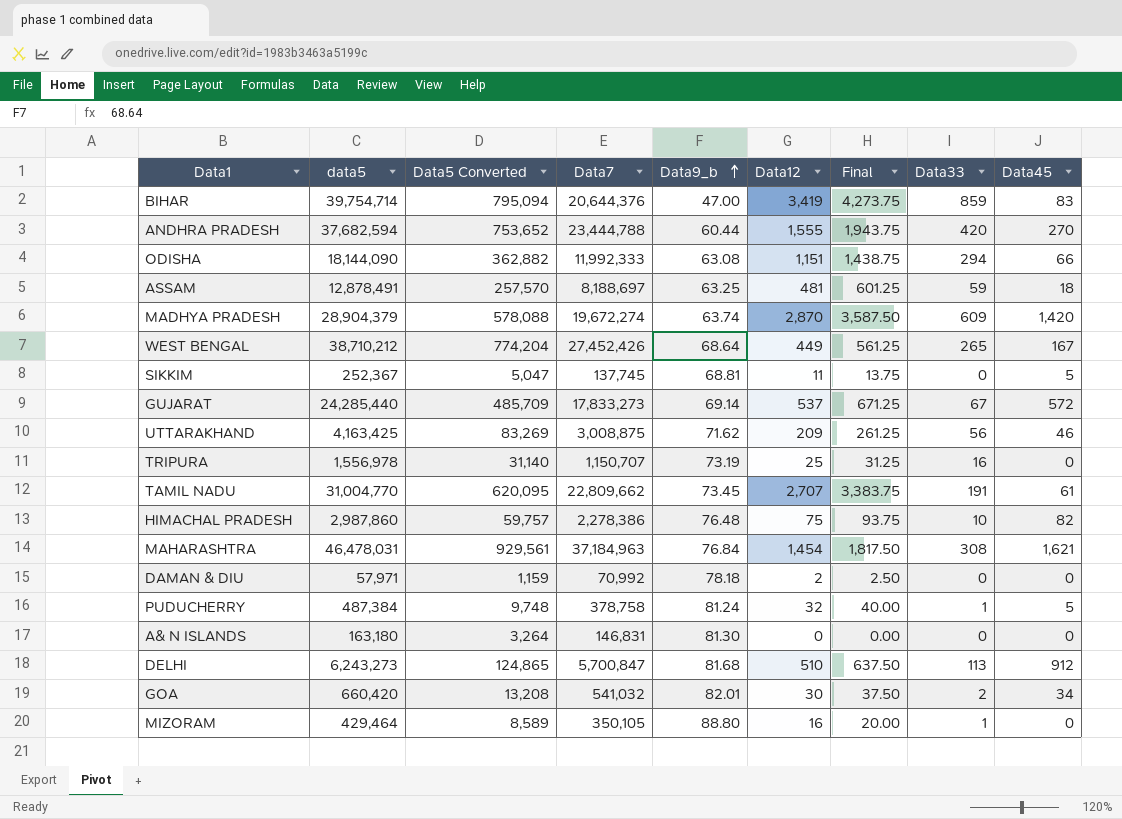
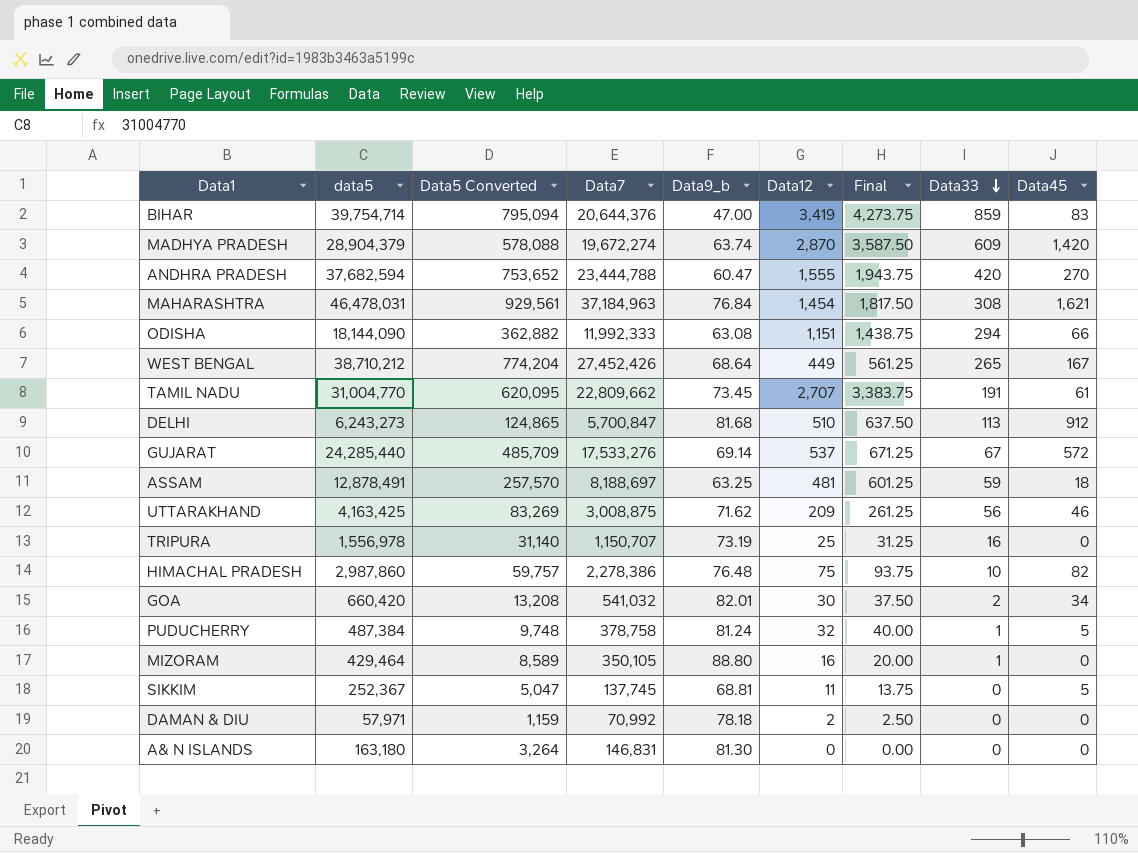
row order: Data9_b ascending -> Data33 descending
ANDHRA PRADESH | Data9_b: 60.44 -> 60.47
GUJARAT | Data7: 17,833,273 -> 17,533,276

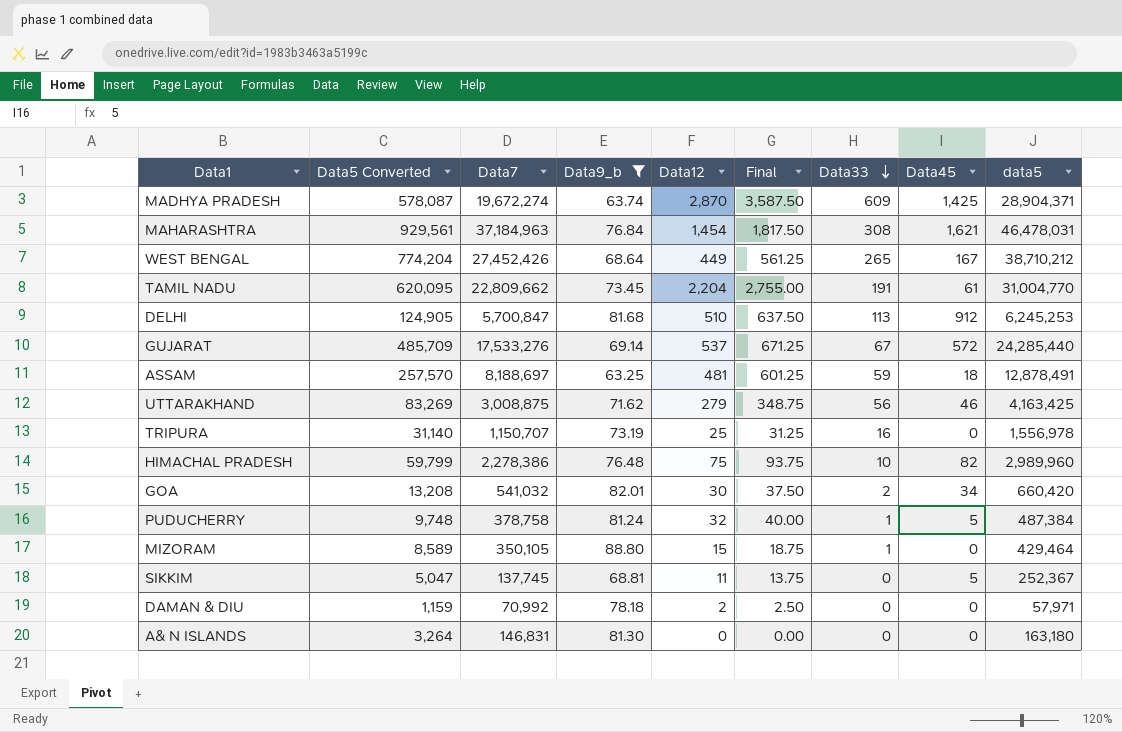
filter: none -> Data9_b >= 63.25
column data5 | position: 2 -> 9
MADHYA PRADESH | Data5 Converted: 578,088 -> 578,087
MADHYA PRADESH | Data45: 1,420 -> 1,425
MADHYA PRADESH | data5: 28,904,379 -> 28,904,371
TAMIL NADU | Data12: 2,707 -> 2,204
TAMIL NADU | Final: 3,383.75 -> 2,755.00
DELHI | Data5 Converted: 124,865 -> 124,905
DELHI | data5: 6,243,273 -> 6,245,253
UTTARAKHAND | Data12: 209 -> 279
UTTARAKHAND | Final: 261.25 -> 348.75
HIMACHAL PRADESH | Data5 Converted: 59,757 -> 59,799
HIMACHAL PRADESH | data5: 2,987,860 -> 2,989,960
MIZORAM | Data12: 16 -> 15
MIZORAM | Final: 20.00 -> 18.75

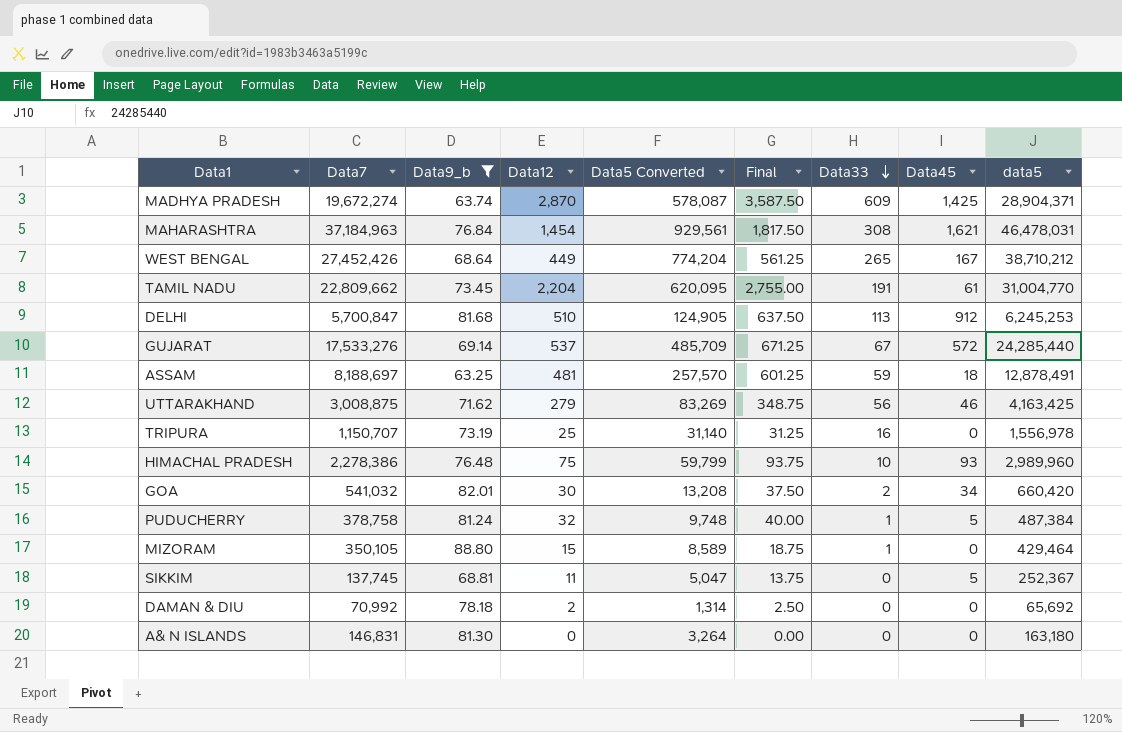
column Data5 Converted | position: 2 -> 5
HIMACHAL PRADESH | Data45: 82 -> 93
DAMAN & DIU | Data5 Converted: 1,159 -> 1,314
DAMAN & DIU | data5: 57,971 -> 65,692

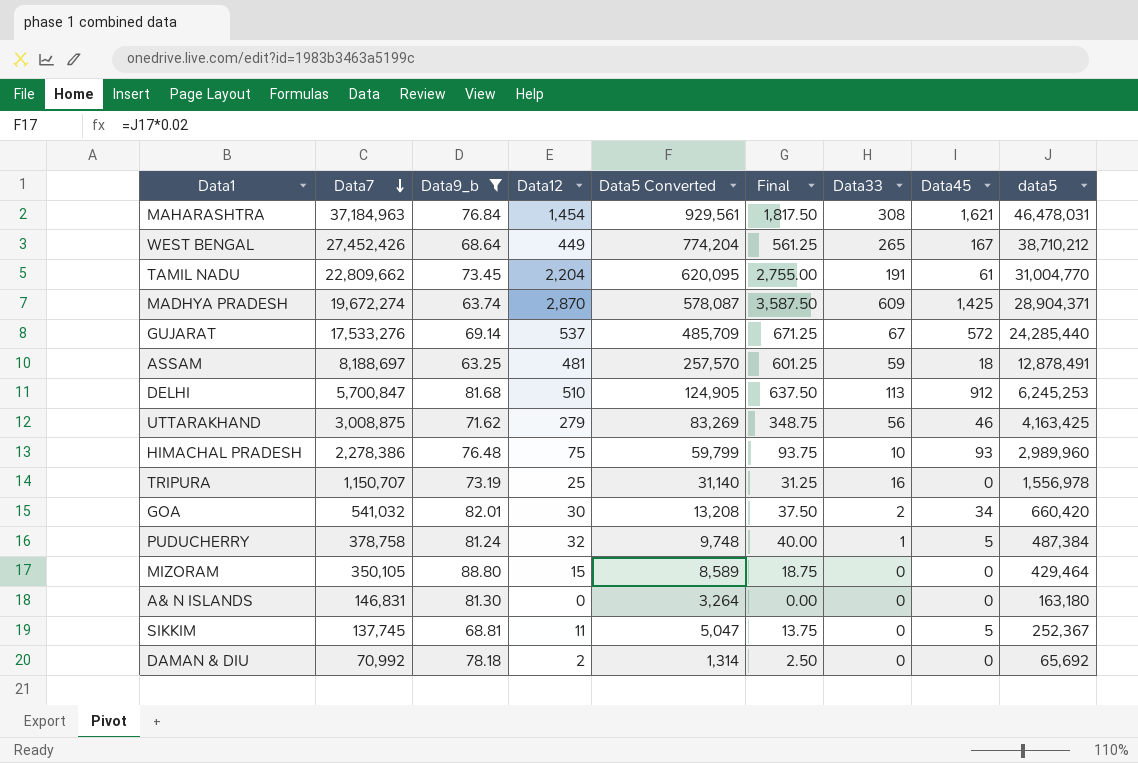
row order: Data33 descending -> Data7 descending
MIZORAM | Data33: 1 -> 0

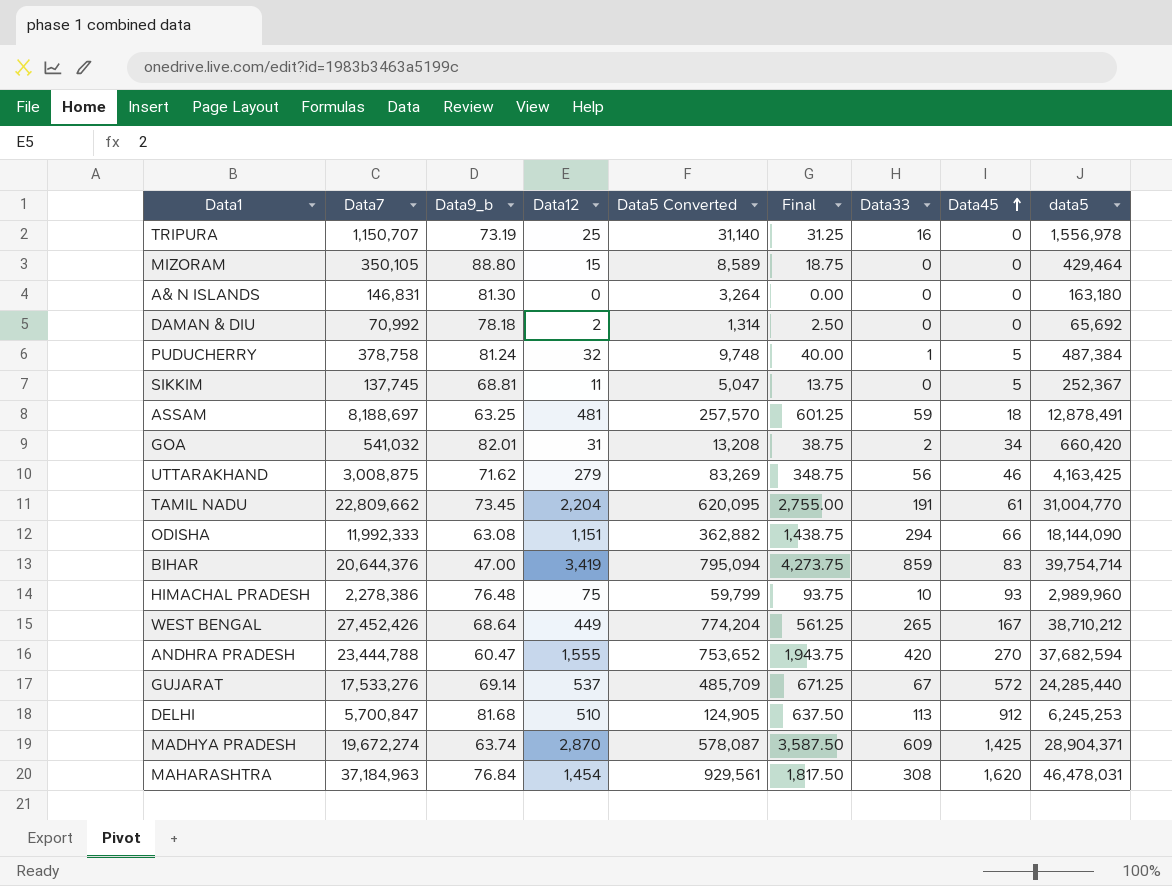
filter: Data9_b >= 63.25 -> none
row order: Data7 descending -> Data45 ascending
GOA | Data12: 30 -> 31
GOA | Final: 37.50 -> 38.75
MAHARASHTRA | Data45: 1,621 -> 1,620

